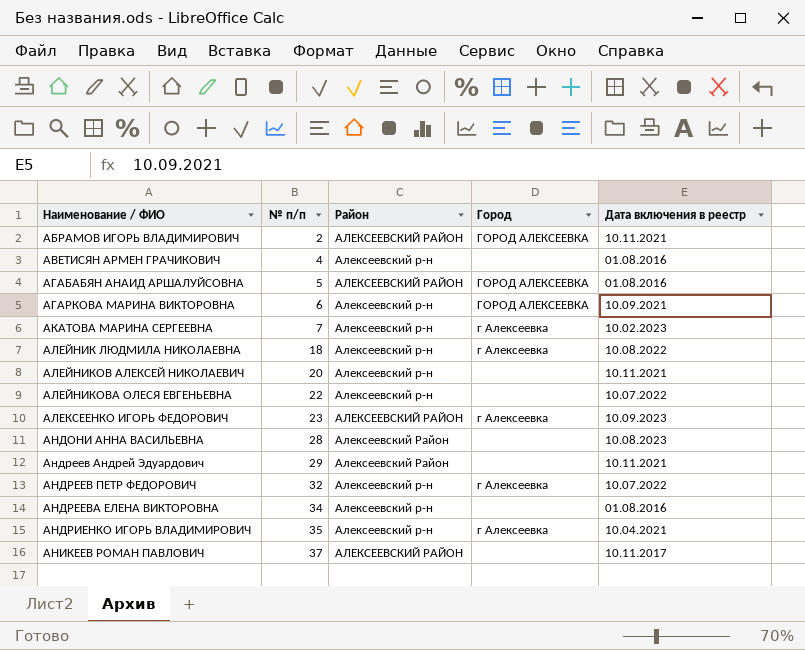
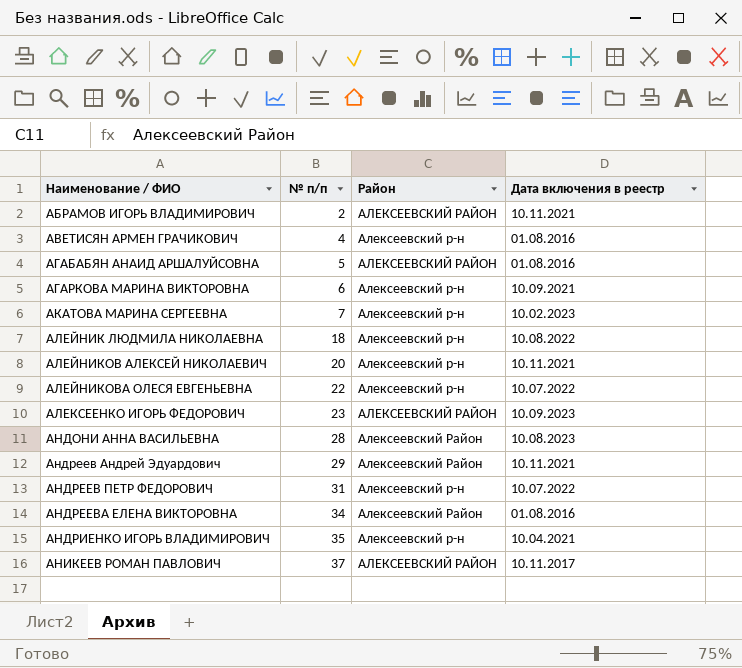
column Город | position: 4 -> none
АНДРЕЕВ ПЕТР ФЕДОРОВИЧ | № п/п: 32 -> 31
АНДРЕЕВА ЕЛЕНА ВИКТОРОВНА | Район: Алексеевский р-н -> Алексеевский Район

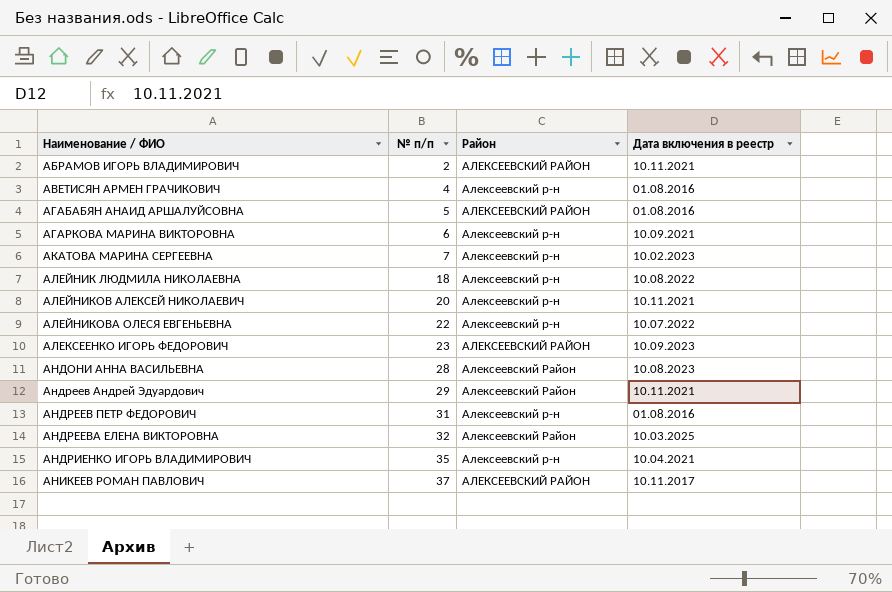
АНДРЕЕВ ПЕТР ФЕДОРОВИЧ | Дата включения в реестр: 10.07.2022 -> 01.08.2016
АНДРЕЕВА ЕЛЕНА ВИКТОРОВНА | № п/п: 34 -> 32
АНДРЕЕВА ЕЛЕНА ВИКТОРОВНА | Дата включения в реестр: 01.08.2016 -> 10.03.2025

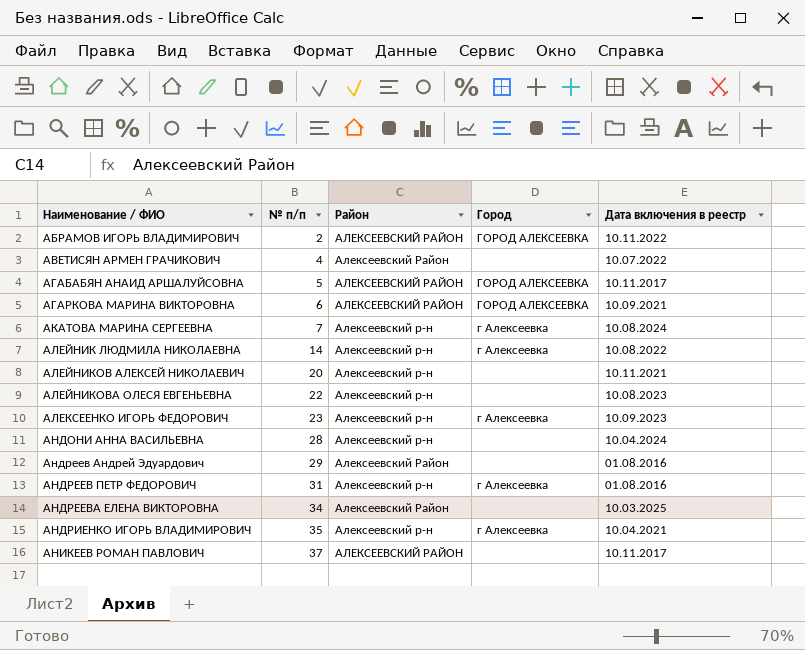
column Город | position: none -> 4
АБРАМОВ ИГОРЬ ВЛАДИМИРОВИЧ | Дата включения в реестр: 10.11.2021 -> 10.11.2022
АВЕТИСЯН АРМЕН ГРАЧИКОВИЧ | Район: Алексеевский р-н -> Алексеевский Район
АВЕТИСЯН АРМЕН ГРАЧИКОВИЧ | Дата включения в реестр: 01.08.2016 -> 10.07.2022
АГАБАБЯН АНАИД АРШАЛУЙСОВНА | Дата включения в реестр: 01.08.2016 -> 10.11.2017
АГАРКОВА МАРИНА ВИКТОРОВНА | Район: Алексеевский р-н -> АЛЕКСЕЕВСКИЙ РАЙОН
АКАТОВА МАРИНА СЕРГЕЕВНА | Дата включения в реестр: 10.02.2023 -> 10.08.2024
АЛЕЙНИК ЛЮДМИЛА НИКОЛАЕВНА | № п/п: 18 -> 14
АЛЕЙНИКОВА ОЛЕСЯ ЕВГЕНЬЕВНА | Дата включения в реестр: 10.07.2022 -> 10.08.2023
АЛЕКСЕЕНКО ИГОРЬ ФЕДОРОВИЧ | Район: АЛЕКСЕЕВСКИЙ РАЙОН -> Алексеевский р-н
АНДОНИ АННА ВАСИЛЬЕВНА | Район: Алексеевский Район -> Алексеевский р-н
АНДОНИ АННА ВАСИЛЬЕВНА | Дата включения в реестр: 10.08.2023 -> 10.04.2024
Андреев Андрей Эдуардович | Дата включения в реестр: 10.11.2021 -> 01.08.2016
АНДРЕЕВА ЕЛЕНА ВИКТОРОВНА | № п/п: 32 -> 34

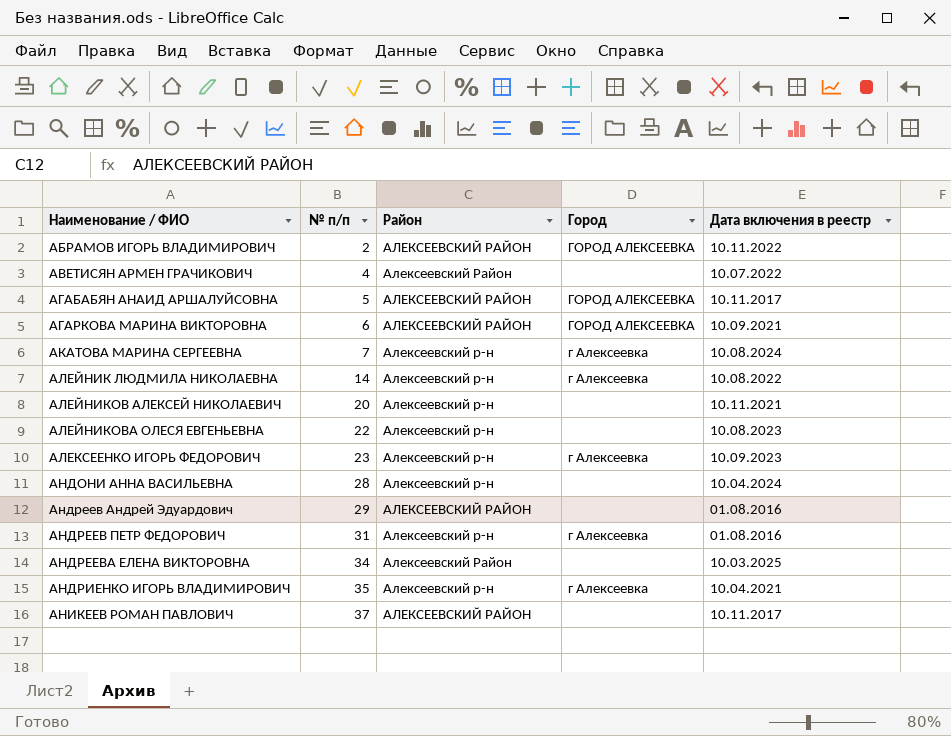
Андреев Андрей Эдуардович | Район: Алексеевский Район -> АЛЕКСЕЕВСКИЙ РАЙОН

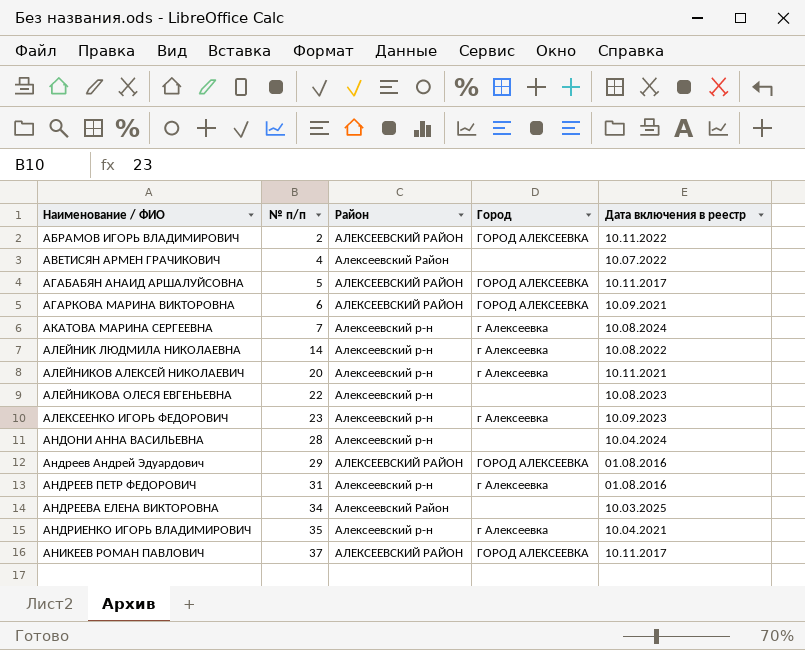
АЛЕЙНИКОВ АЛЕКСЕЙ НИКОЛАЕВИЧ | Город: none -> г Алексеевка
Андреев Андрей Эдуардович | Город: none -> ГОРОД АЛЕКСЕЕВКА
АНИКЕЕВ РОМАН ПАВЛОВИЧ | Город: none -> ГОРОД АЛЕКСЕЕВКА

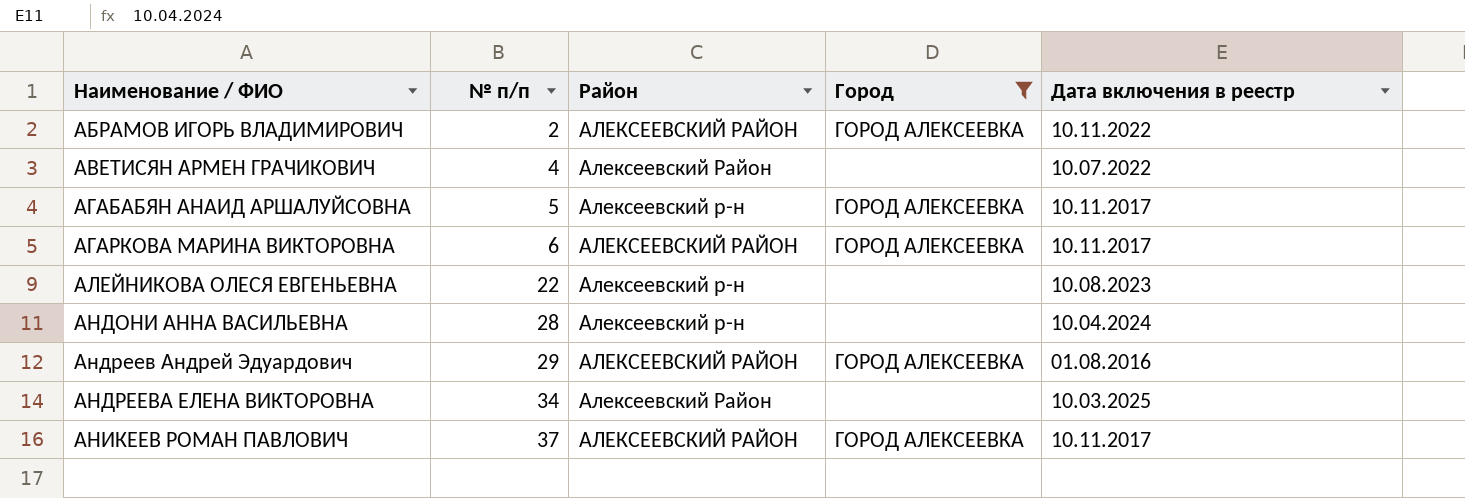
filter: none -> Город != г Алексеевка
АГАБАБЯН АНАИД АРШАЛУЙСОВНА | Район: АЛЕКСЕЕВСКИЙ РАЙОН -> Алексеевский р-н
АГАРКОВА МАРИНА ВИКТОРОВНА | Дата включения в реестр: 10.09.2021 -> 10.11.2017

